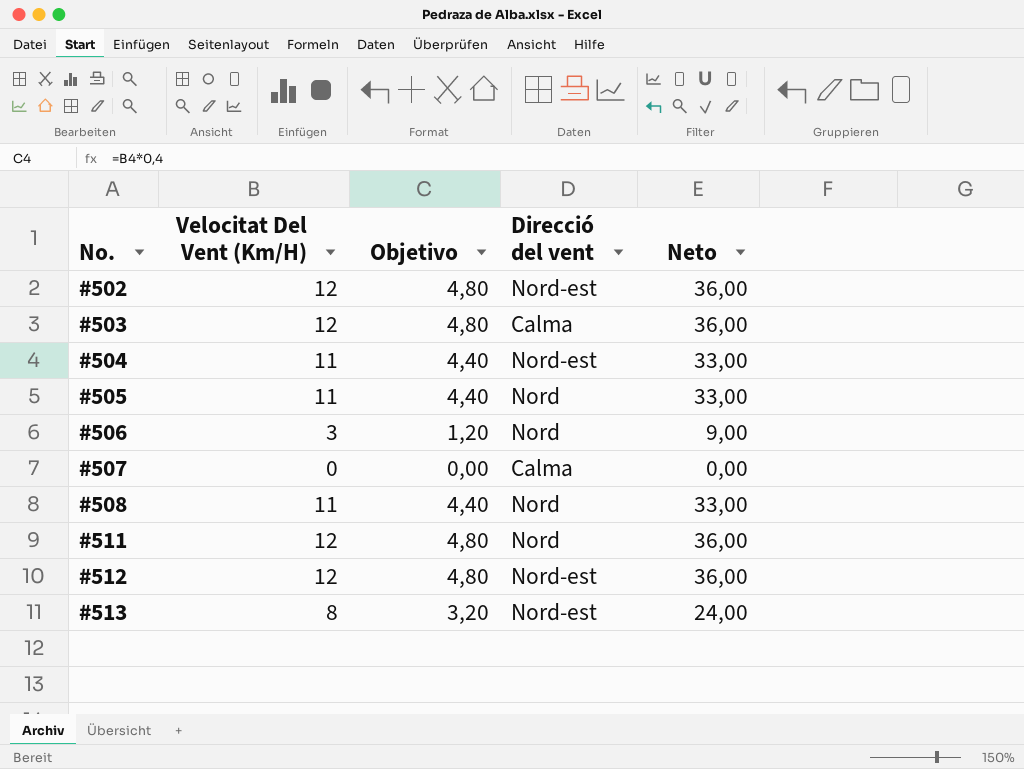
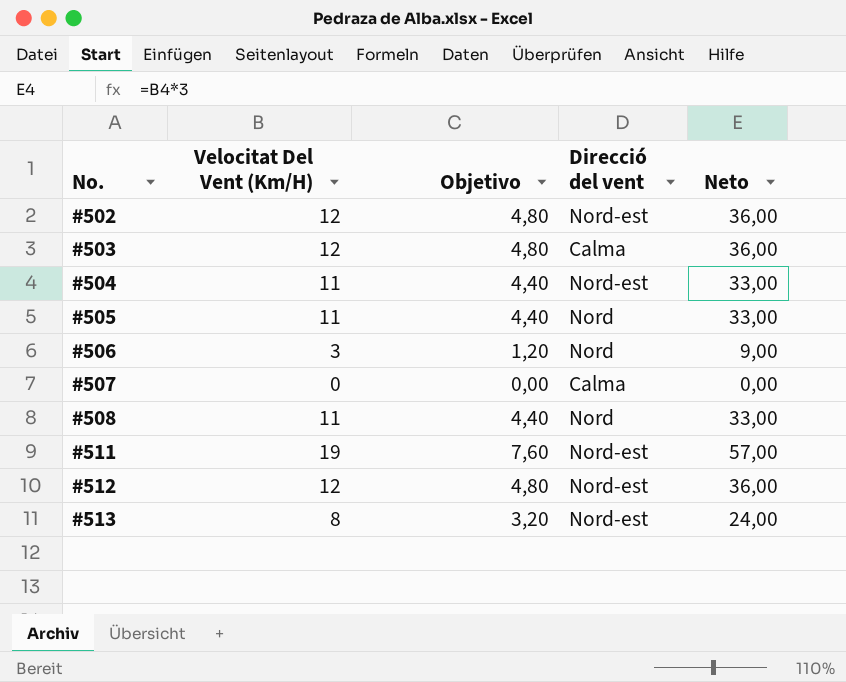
#511 | Velocitat Del Vent (Km/H): 12 -> 19
#511 | Objetivo: 4,80 -> 7,60
#511 | Direcció del vent: Nord -> Nord-est
#511 | Neto: 36,00 -> 57,00

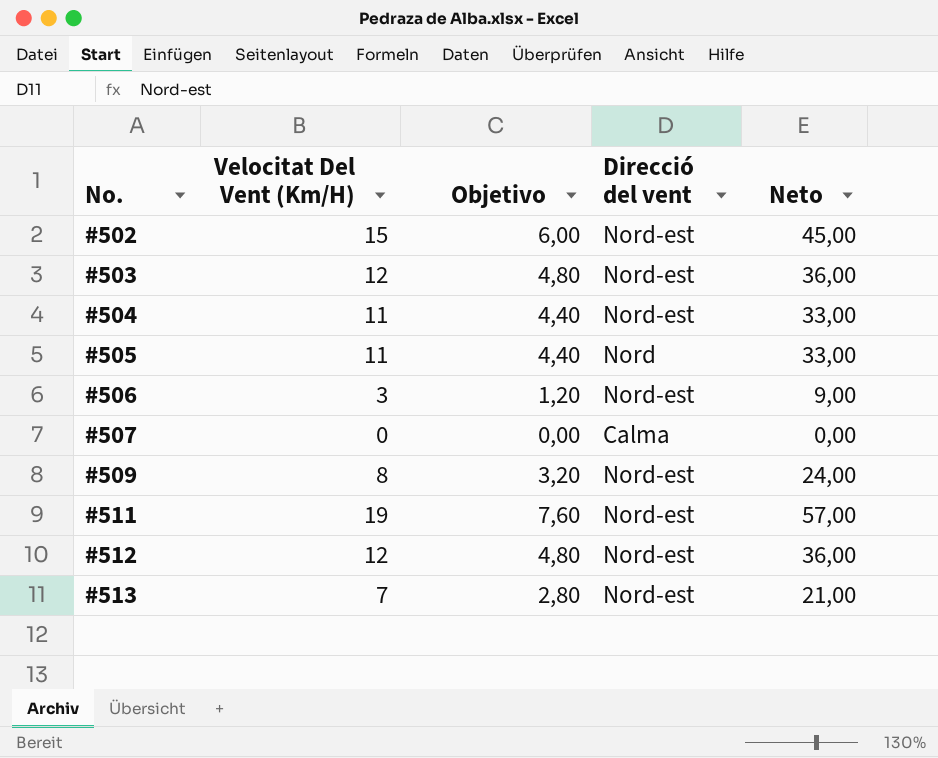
row #508: 11 | 4,40 | Nord | 33,00 -> none
#502 | Velocitat Del Vent (Km/H): 12 -> 15
#502 | Objetivo: 4,80 -> 6,00
#502 | Neto: 36,00 -> 45,00
#503 | Direcció del vent: Calma -> Nord-est
#506 | Direcció del vent: Nord -> Nord-est
row #509: none -> 8 | 3,20 | Nord-est | 24,00
#513 | Velocitat Del Vent (Km/H): 8 -> 7
#513 | Objetivo: 3,20 -> 2,80
#513 | Neto: 24,00 -> 21,00

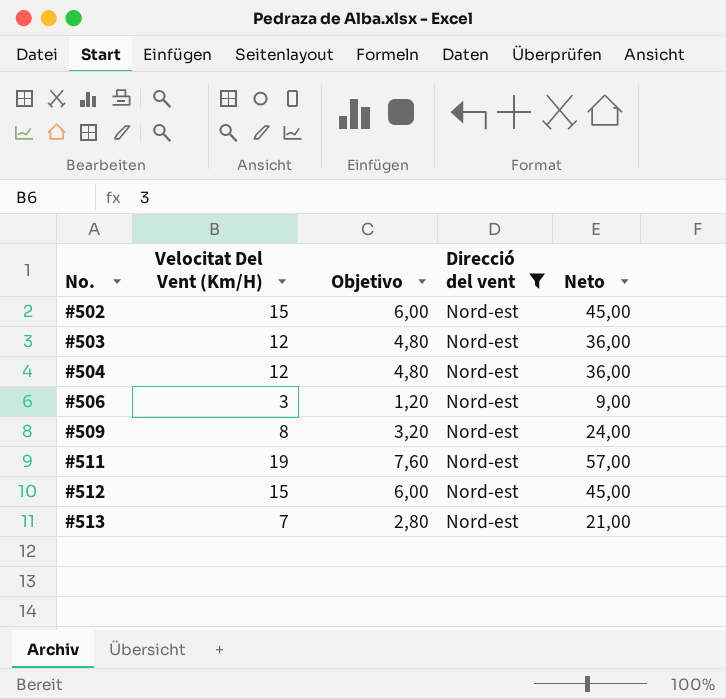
filter: none -> Direcció del vent = Nord-est
#504 | Velocitat Del Vent (Km/H): 11 -> 12
#504 | Objetivo: 4,40 -> 4,80
#504 | Neto: 33,00 -> 36,00
#512 | Velocitat Del Vent (Km/H): 12 -> 15
#512 | Objetivo: 4,80 -> 6,00
#512 | Neto: 36,00 -> 45,00

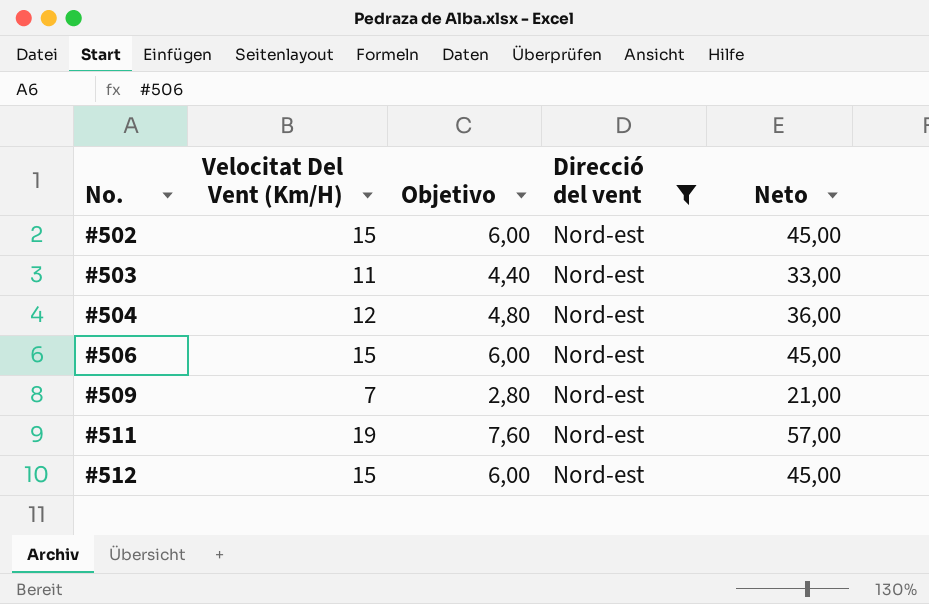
row #513: 7 | 2,80 | Nord-est | 21,00 -> none
#503 | Velocitat Del Vent (Km/H): 12 -> 11
#503 | Objetivo: 4,80 -> 4,40
#503 | Neto: 36,00 -> 33,00
#506 | Velocitat Del Vent (Km/H): 3 -> 15
#506 | Objetivo: 1,20 -> 6,00
#506 | Neto: 9,00 -> 45,00
#509 | Velocitat Del Vent (Km/H): 8 -> 7
#509 | Objetivo: 3,20 -> 2,80
#509 | Neto: 24,00 -> 21,00

